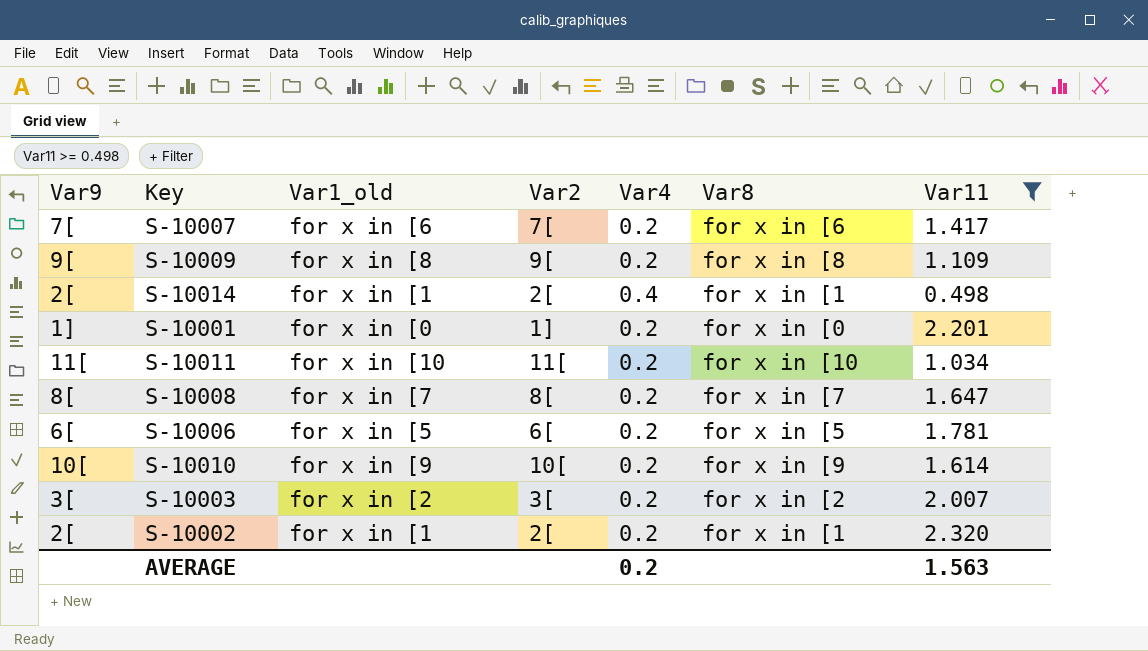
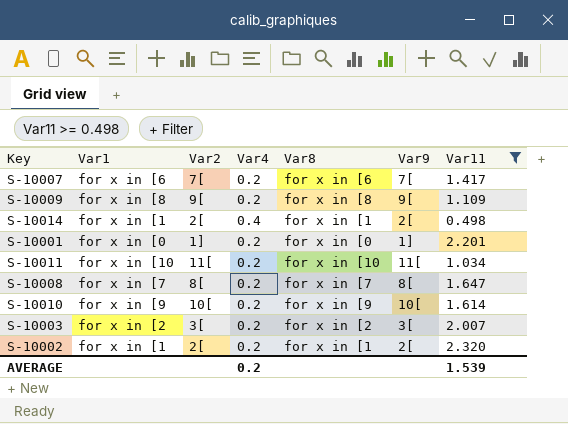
column name: Var1_old -> Var1
column Var9 | position: 1 -> 6
row S-10006: 6[ | for x in [5 | 6[ | 0.2 | for x in [5 | 1.781 -> none
AVERAGE | Var11: 1.563 -> 1.539

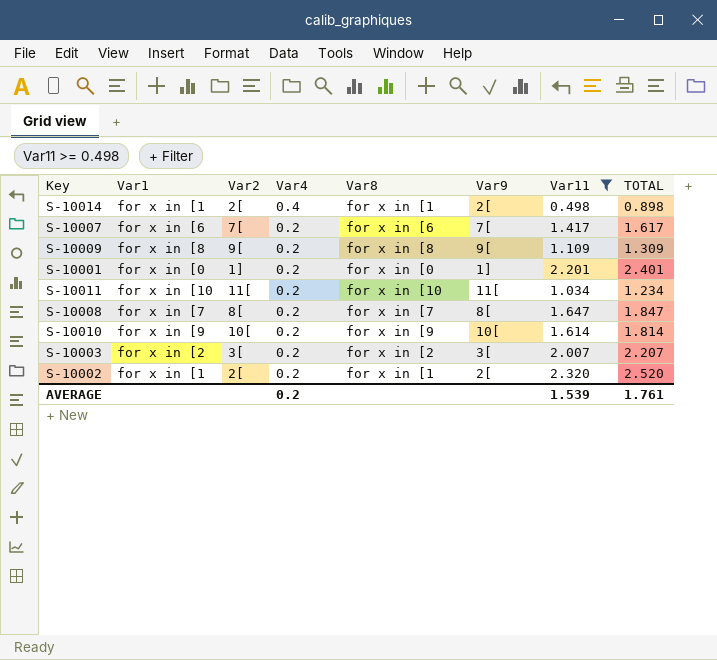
row order: none -> Var4 descending
column TOTAL | formula: none -> [Var4] + [Var11]

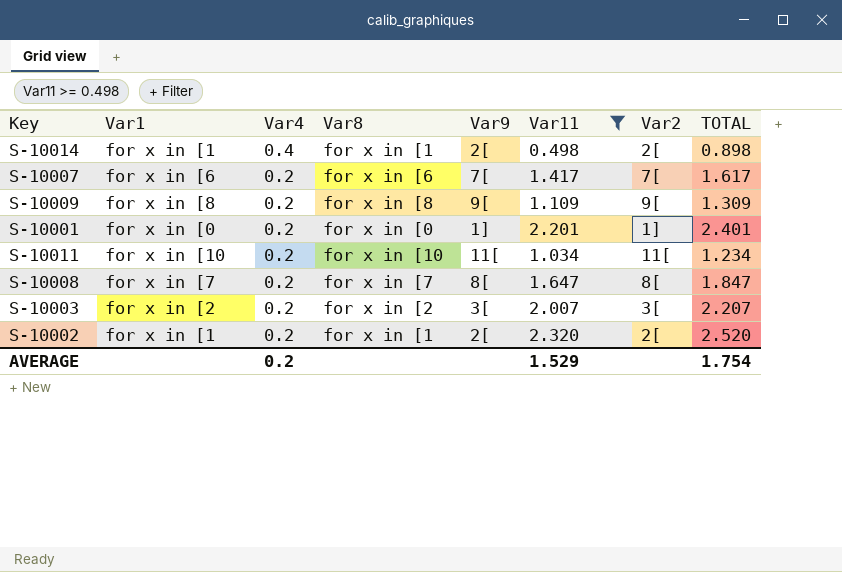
column Var2 | position: 3 -> 7
row S-10010: for x in [9 | 10[ | 0.2 | for x in [9 | 10[ | 1.614 | 1.814 -> none
AVERAGE | Var11: 1.539 -> 1.529
AVERAGE | TOTAL: 1.761 -> 1.754

